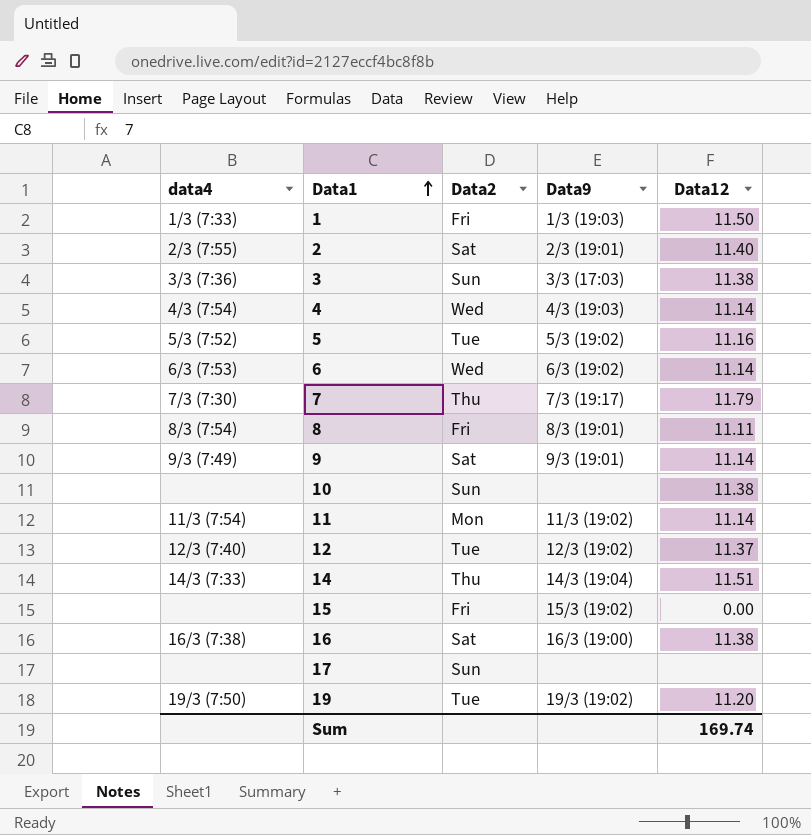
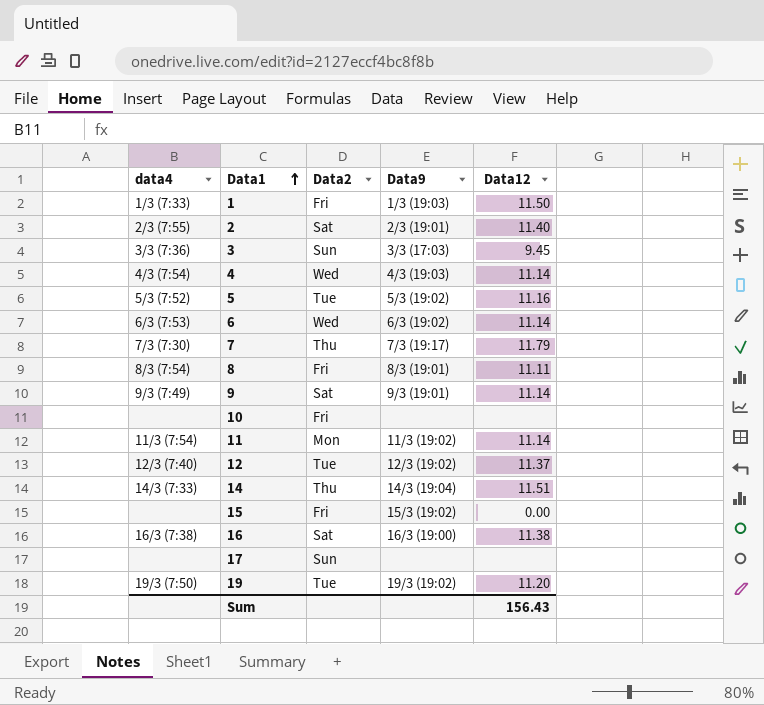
3 | Data12: 11.38 -> 9.45
10 | Data2: Sun -> Fri
10 | Data12: 11.38 -> none
Sum | Data12: 169.74 -> 156.43

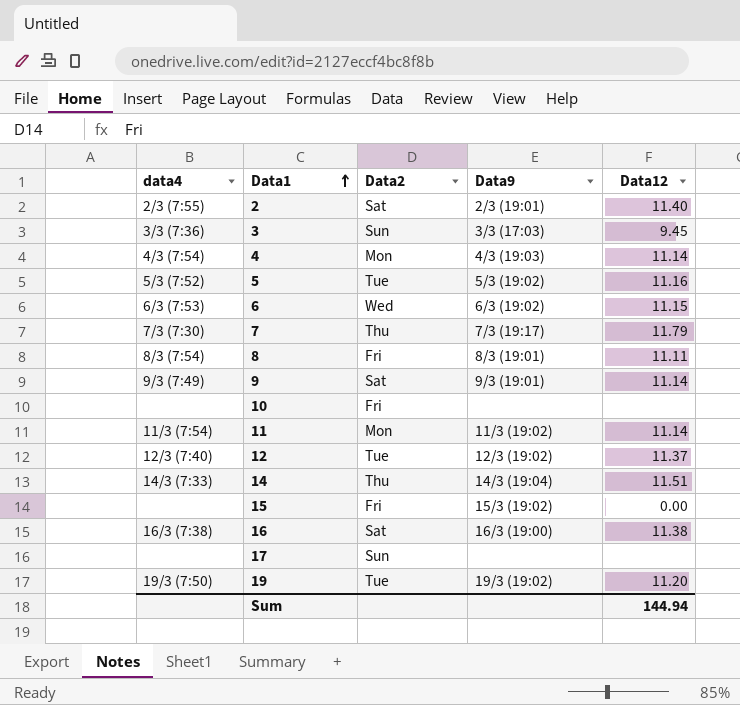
row 1: 1/3 (7:33) | Fri | 1/3 (19:03) | 11.50 -> none
4 | Data2: Wed -> Mon
6 | Data12: 11.14 -> 11.15
Sum | Data12: 156.43 -> 144.94

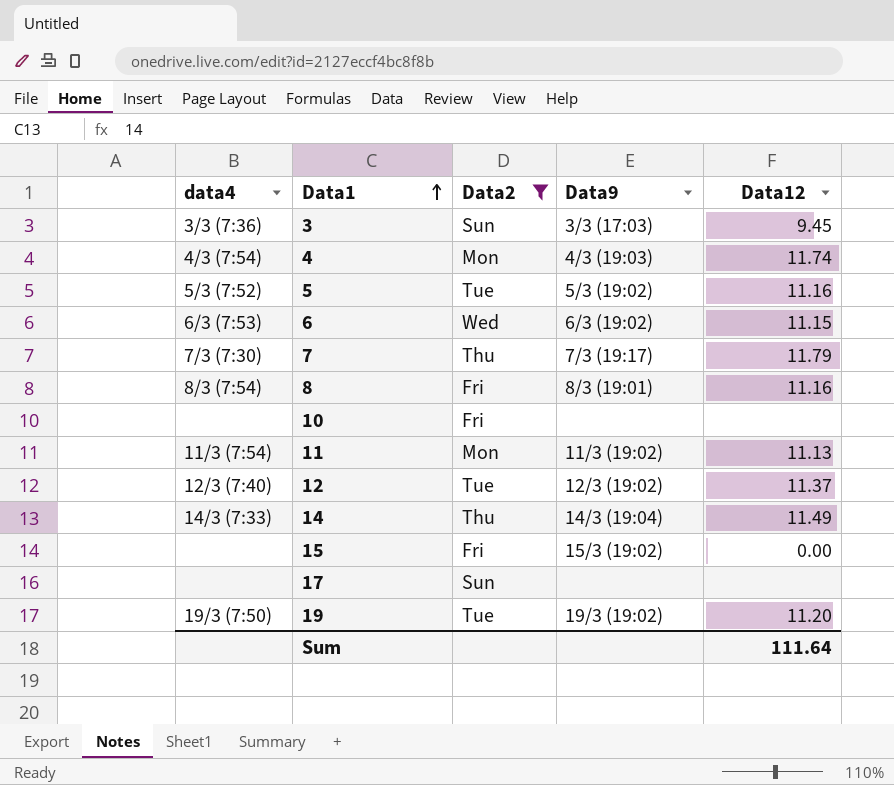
filter: none -> Data2 != Sat
4 | Data12: 11.14 -> 11.74
8 | Data12: 11.11 -> 11.16
11 | Data12: 11.14 -> 11.13
14 | Data12: 11.51 -> 11.49
Sum | Data12: 144.94 -> 111.64

